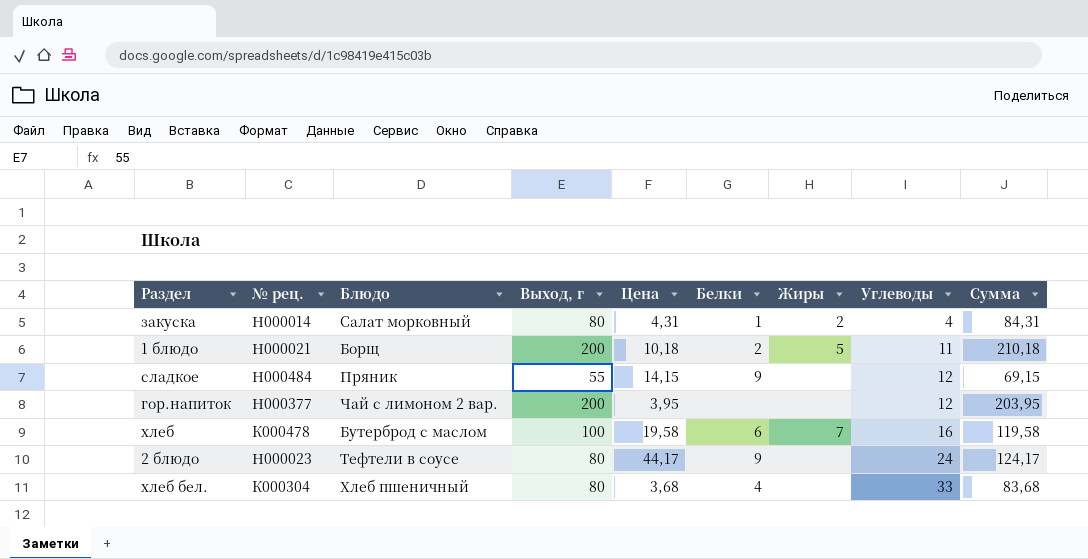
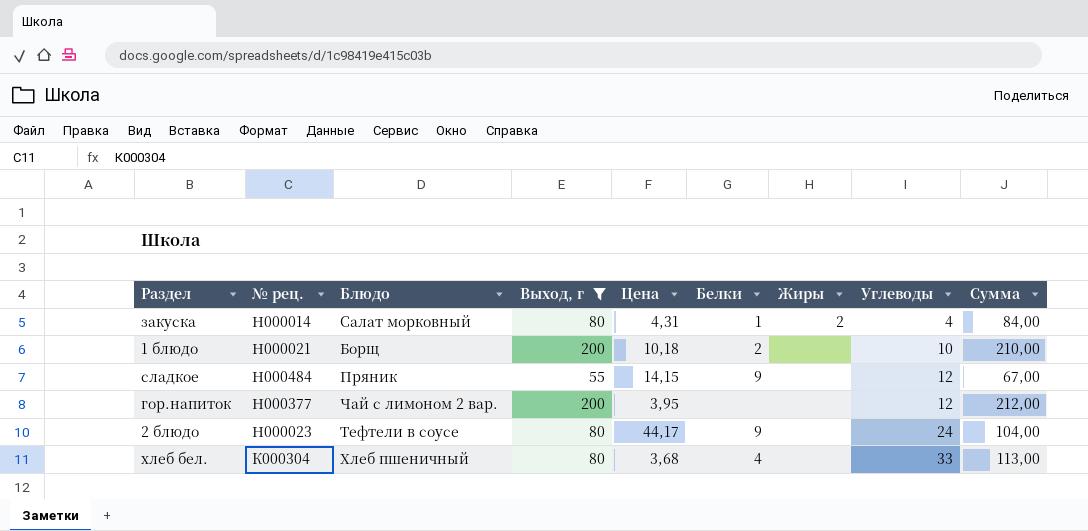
filter: none -> Выход, г != 100
column Сумма | formula: [Выход, г] + [Цена] -> [Выход, г] + [Углеводы]
1 блюдо | Жиры: 5 -> none
1 блюдо | Углеводы: 11 -> 10

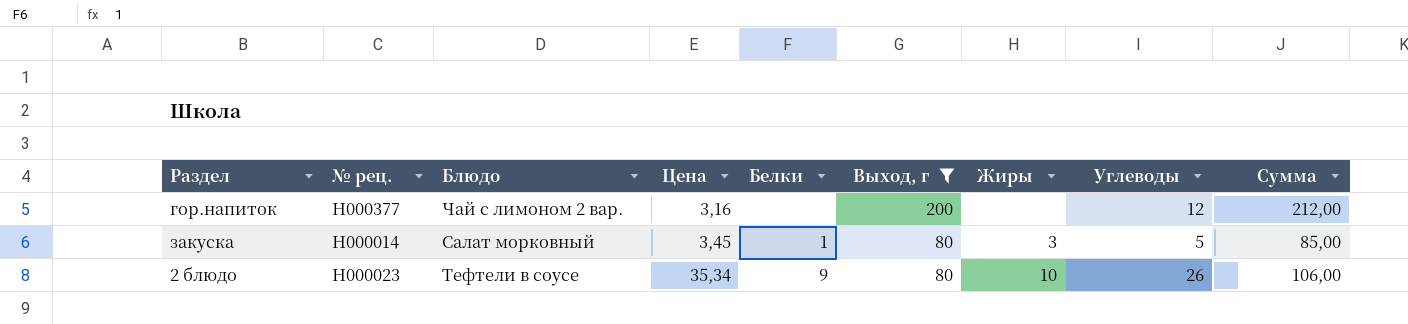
row order: Углеводы ascending -> Цена ascending
column Выход, г | position: 4 -> 6
row 1 блюдо: Н000021 | Борщ | 200 | 10,18 | 2 | none | 10 | 210,00 -> none
row сладкое: Н000484 | Пряник | 55 | 14,15 | 9 | none | 12 | 67,00 -> none
row хлеб бел.: К000304 | Хлеб пшеничный | 80 | 3,68 | 4 | none | 33 | 113,00 -> none
гор.напиток | Цена: 3,95 -> 3,16
закуска | Цена: 4,31 -> 3,45
закуска | Жиры: 2 -> 3
закуска | Углеводы: 4 -> 5
закуска | Сумма: 84,00 -> 85,00
2 блюдо | Цена: 44,17 -> 35,34
2 блюдо | Жиры: none -> 10
2 блюдо | Углеводы: 24 -> 26
2 блюдо | Сумма: 104,00 -> 106,00

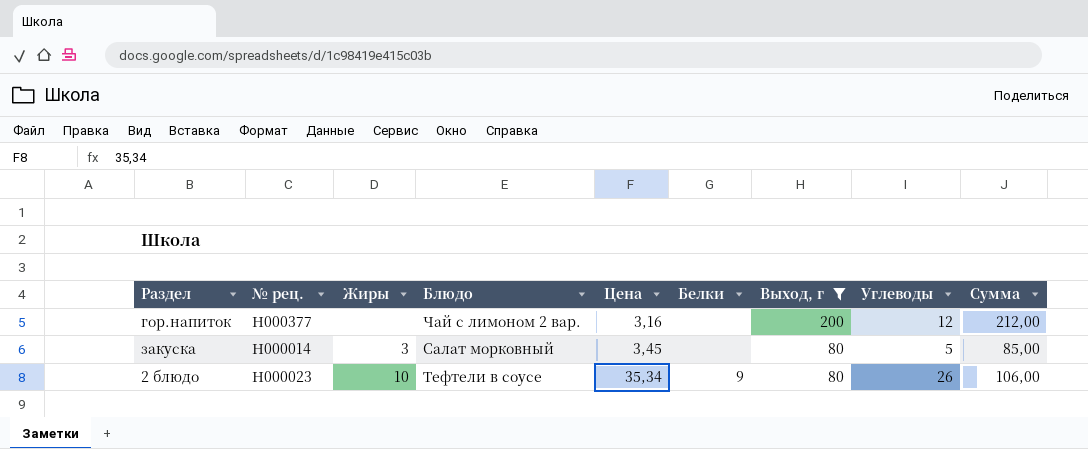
column Жиры | position: 7 -> 3
закуска | Белки: 1 -> none

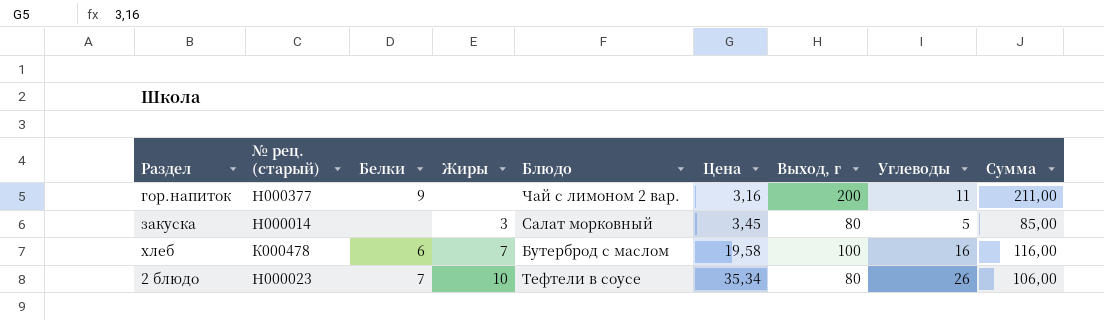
filter: Выход, г != 100 -> none
column name: № рец. -> № рец. (старый)
column Белки | position: 6 -> 3
гор.напиток | Белки: none -> 9
гор.напиток | Углеводы: 12 -> 11
гор.напиток | Сумма: 212,00 -> 211,00
2 блюдо | Белки: 9 -> 7

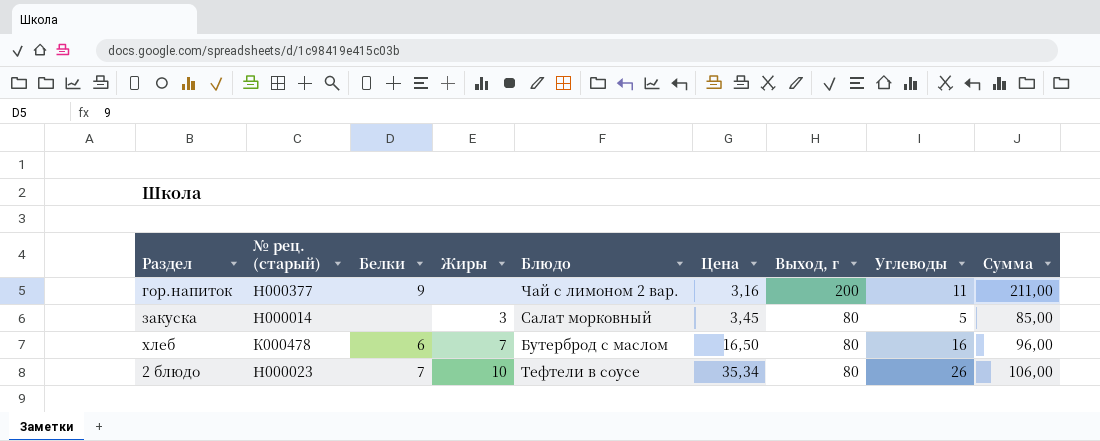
хлеб | Цена: 19,58 -> 16,50
хлеб | Выход, г: 100 -> 80
хлеб | Сумма: 116,00 -> 96,00

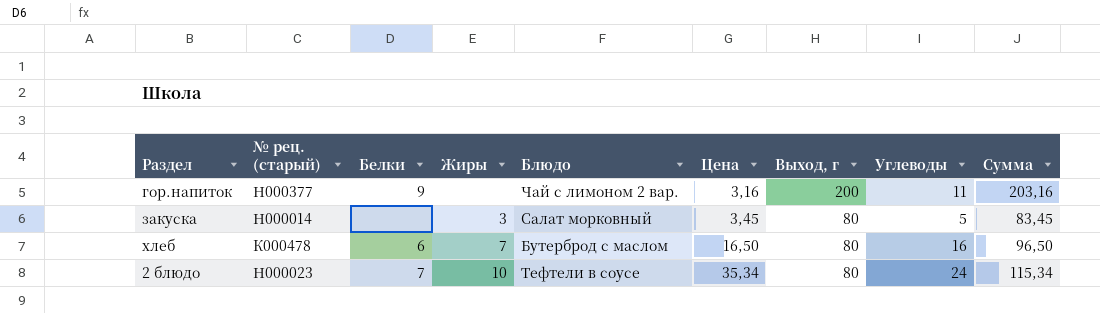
column Сумма | formula: [Выход, г] + [Углеводы] -> [Цена] + [Выход, г]
2 блюдо | Углеводы: 26 -> 24

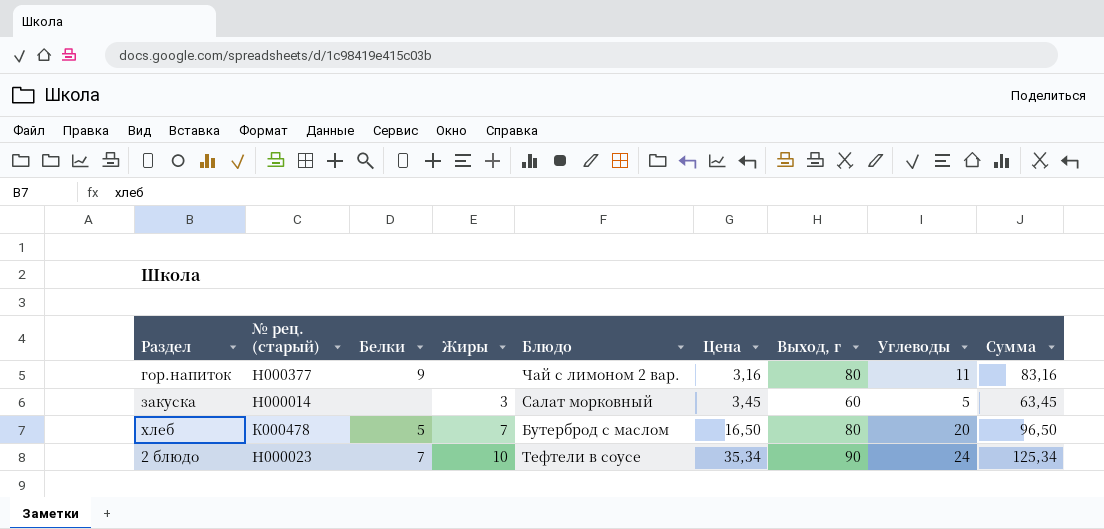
гор.напиток | Выход, г: 200 -> 80
гор.напиток | Сумма: 203,16 -> 83,16
закуска | Выход, г: 80 -> 60
закуска | Сумма: 83,45 -> 63,45
хлеб | Белки: 6 -> 5
хлеб | Углеводы: 16 -> 20
2 блюдо | Выход, г: 80 -> 90
2 блюдо | Сумма: 115,34 -> 125,34

